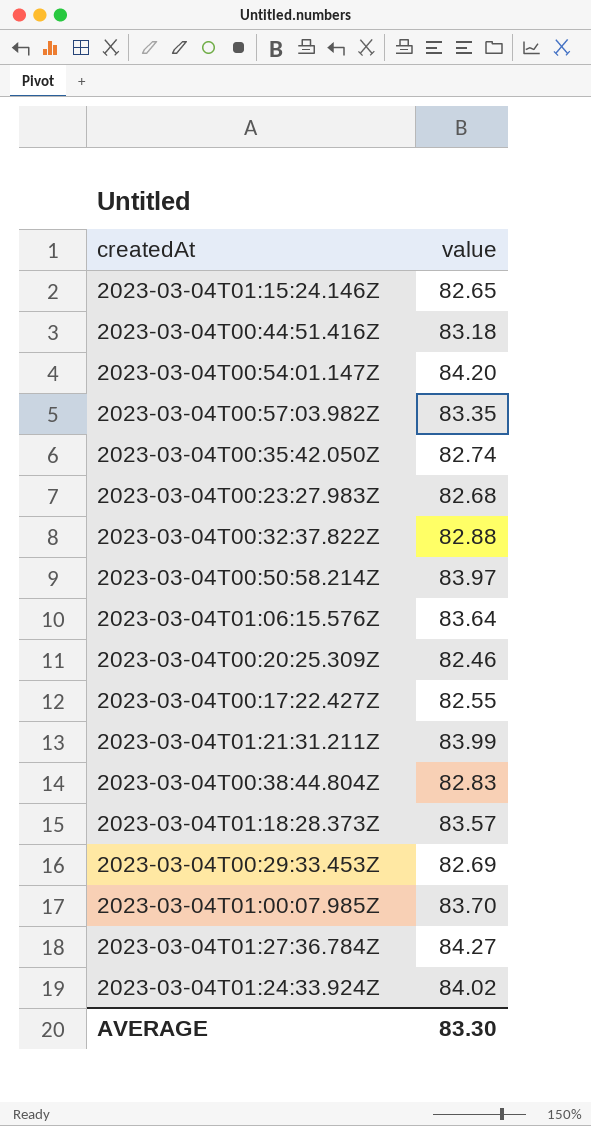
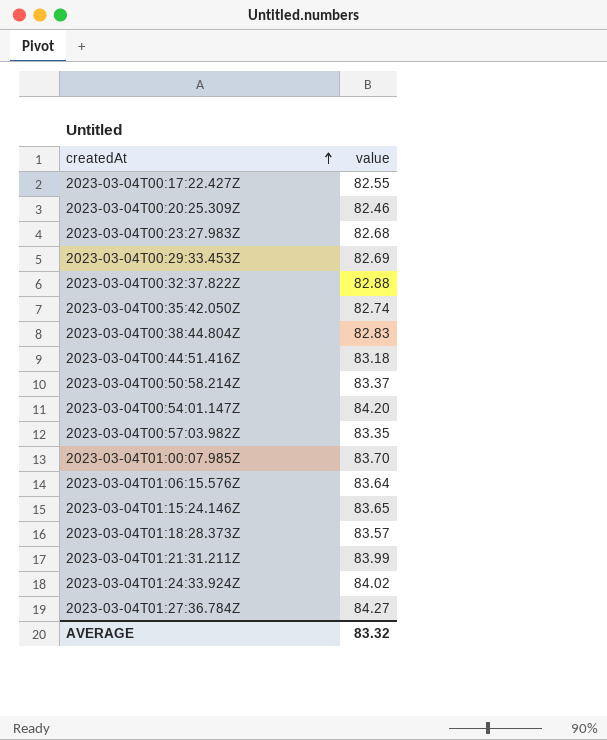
row order: none -> createdAt ascending
2023-03-04T00:50:58.214Z | value: 83.97 -> 83.37
2023-03-04T01:15:24.146Z | value: 82.65 -> 83.65
AVERAGE | value: 83.30 -> 83.32

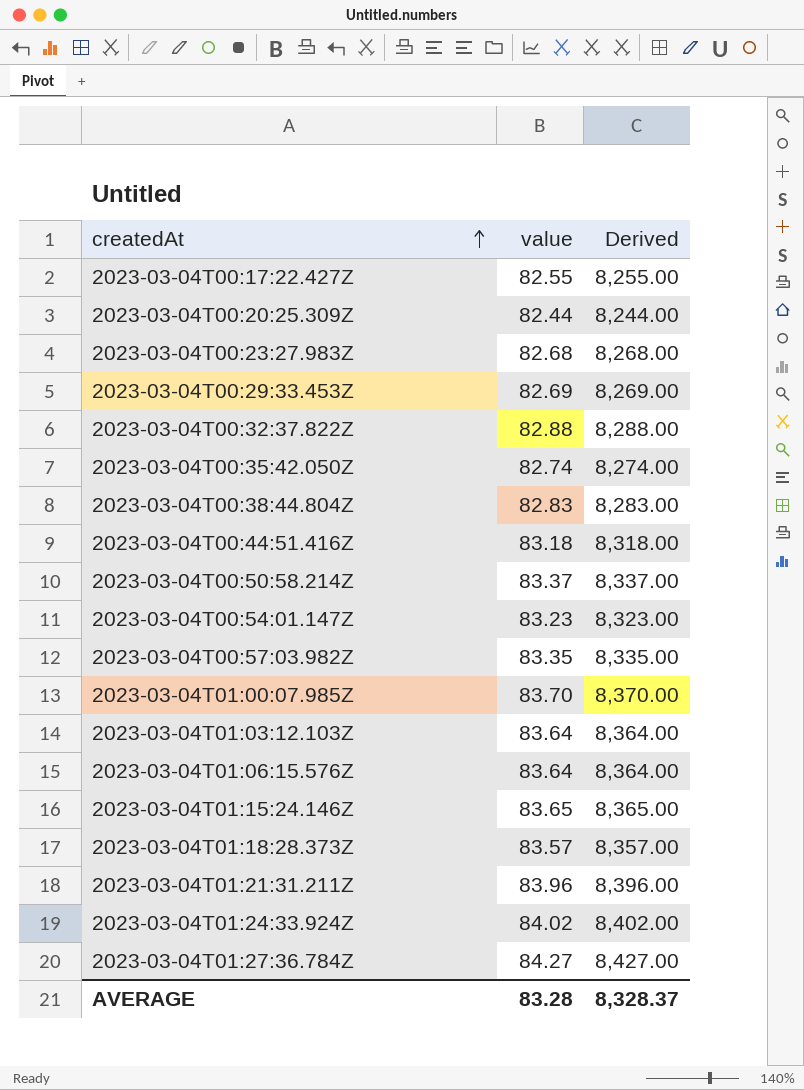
column Derived | formula: none -> [value] * 100
2023-03-04T00:20:25.309Z | value: 82.46 -> 82.44
2023-03-04T00:54:01.147Z | value: 84.20 -> 83.23
row 2023-03-04T01:03:12.103Z: none -> 83.64 | 8,364.00
2023-03-04T01:21:31.211Z | value: 83.99 -> 83.96
AVERAGE | value: 83.32 -> 83.28

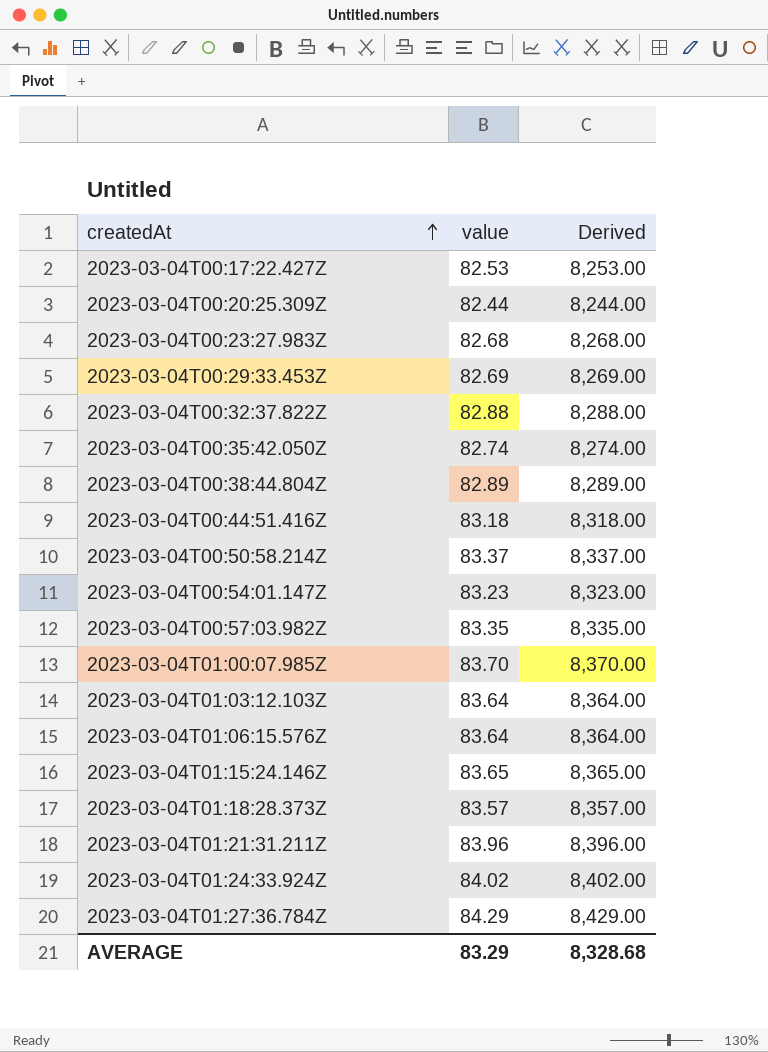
2023-03-04T00:17:22.427Z | value: 82.55 -> 82.53
2023-03-04T00:17:22.427Z | Derived: 8,255.00 -> 8,253.00
2023-03-04T00:38:44.804Z | value: 82.83 -> 82.89
2023-03-04T00:38:44.804Z | Derived: 8,283.00 -> 8,289.00
2023-03-04T01:27:36.784Z | value: 84.27 -> 84.29
2023-03-04T01:27:36.784Z | Derived: 8,427.00 -> 8,429.00
AVERAGE | value: 83.28 -> 83.29
AVERAGE | Derived: 8,328.37 -> 8,328.68

